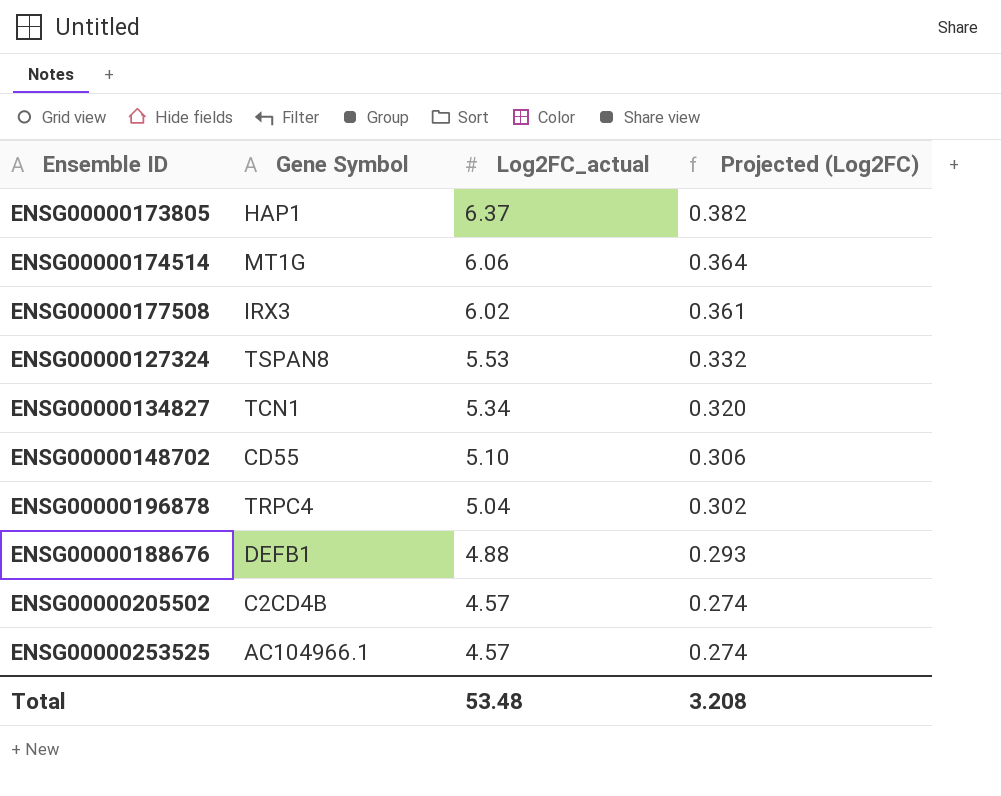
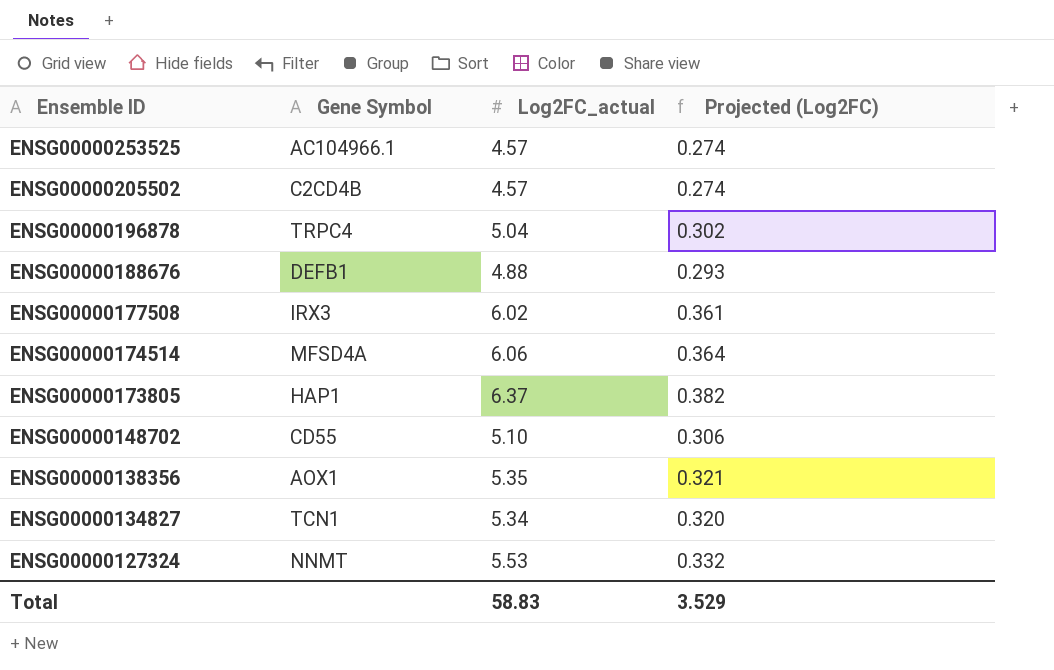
row order: Log2FC_actual descending -> Ensemble ID descending
ENSG00000174514 | Gene Symbol: MT1G -> MFSD4A
row ENSG00000138356: none -> AOX1 | 5.35 | 0.321
ENSG00000127324 | Gene Symbol: TSPAN8 -> NNMT
Total | Log2FC_actual: 53.48 -> 58.83
Total | Projected (Log2FC): 3.208 -> 3.529

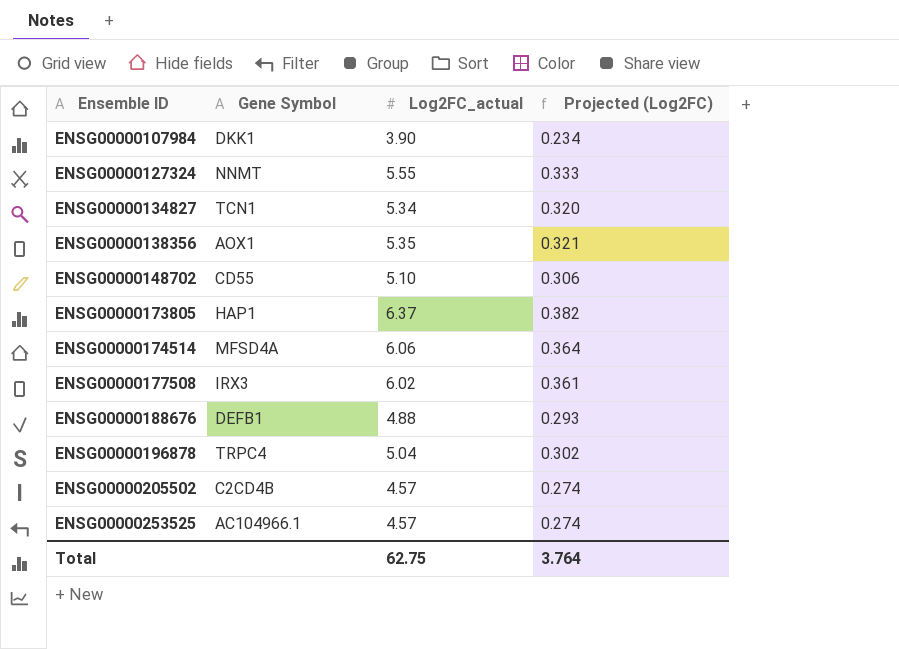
row order: Ensemble ID descending -> Ensemble ID ascending
row ENSG00000107984: none -> DKK1 | 3.90 | 0.234
ENSG00000127324 | Log2FC_actual: 5.53 -> 5.55
ENSG00000127324 | Projected (Log2FC): 0.332 -> 0.333
Total | Log2FC_actual: 58.83 -> 62.75
Total | Projected (Log2FC): 3.529 -> 3.764

